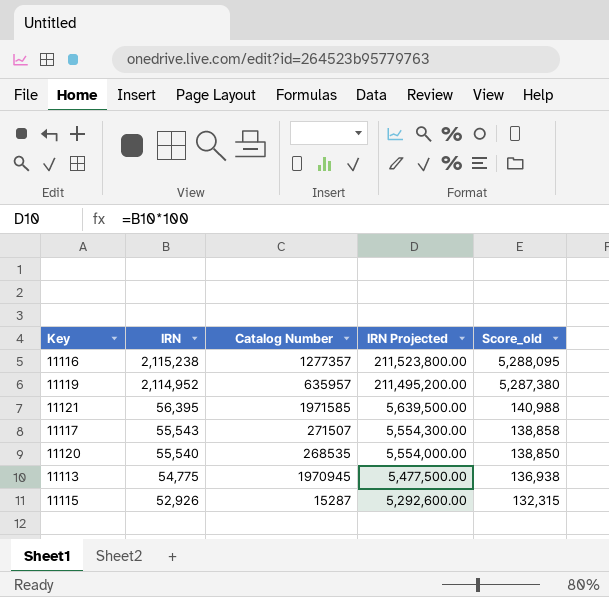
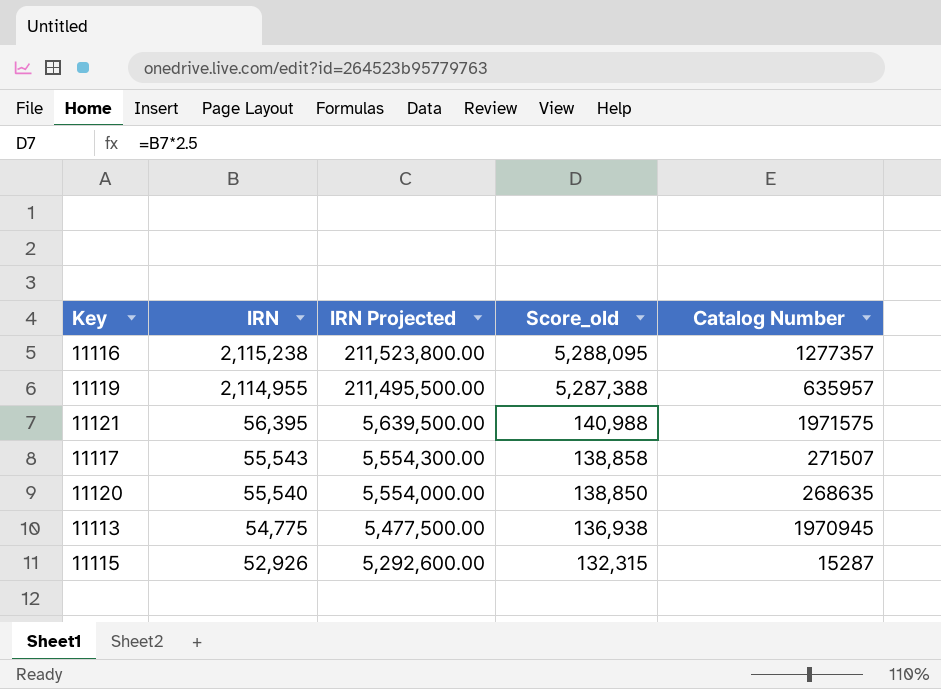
column Catalog Number | position: 3 -> 5
11119 | IRN: 2,114,952 -> 2,114,955
11119 | IRN Projected: 211,495,200.00 -> 211,495,500.00
11119 | Score_old: 5,287,380 -> 5,287,388
11121 | Catalog Number: 1971585 -> 1971575
11120 | Catalog Number: 268535 -> 268635

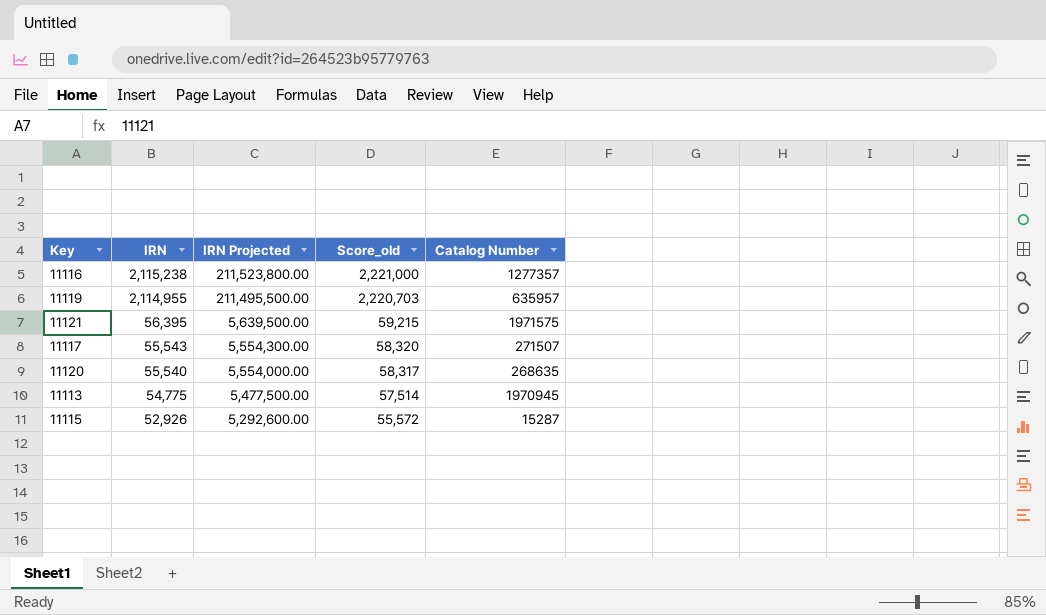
column Score_old | formula: [IRN] * 2.5 -> [IRN] * 1.05

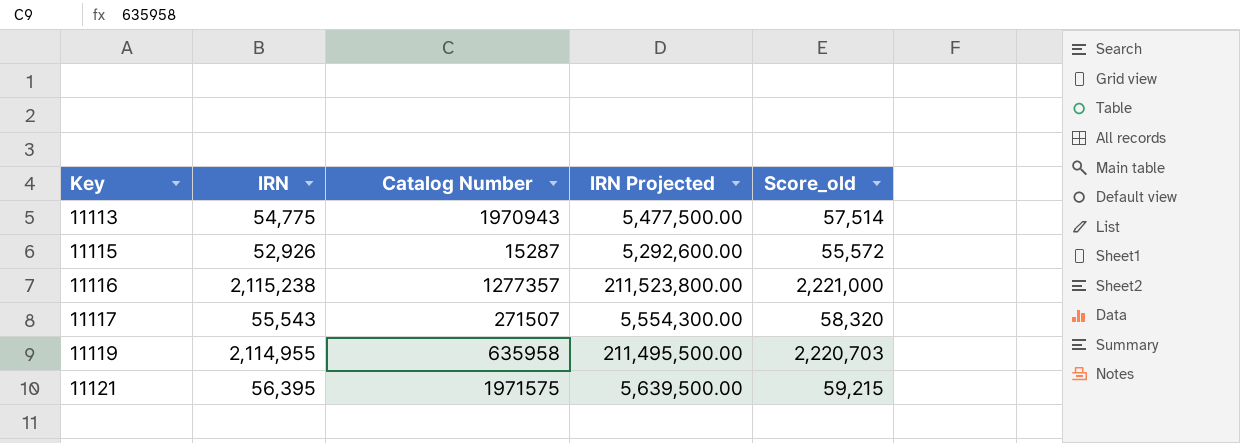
row order: IRN descending -> Key ascending
column Catalog Number | position: 5 -> 3
row 11120: 55,540 | 5,554,000.00 | 58,317 | 268635 -> none
11113 | Catalog Number: 1970945 -> 1970943
11119 | Catalog Number: 635957 -> 635958

